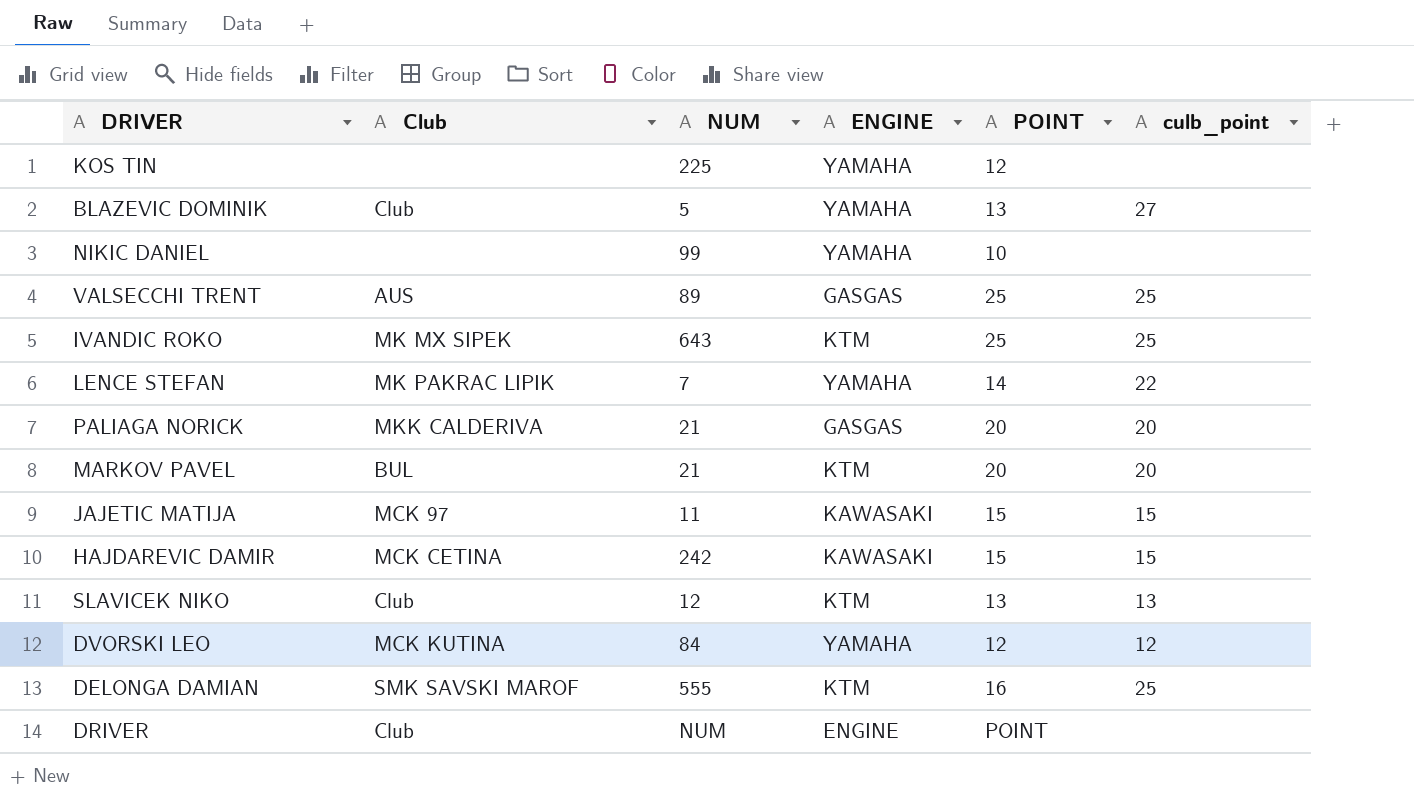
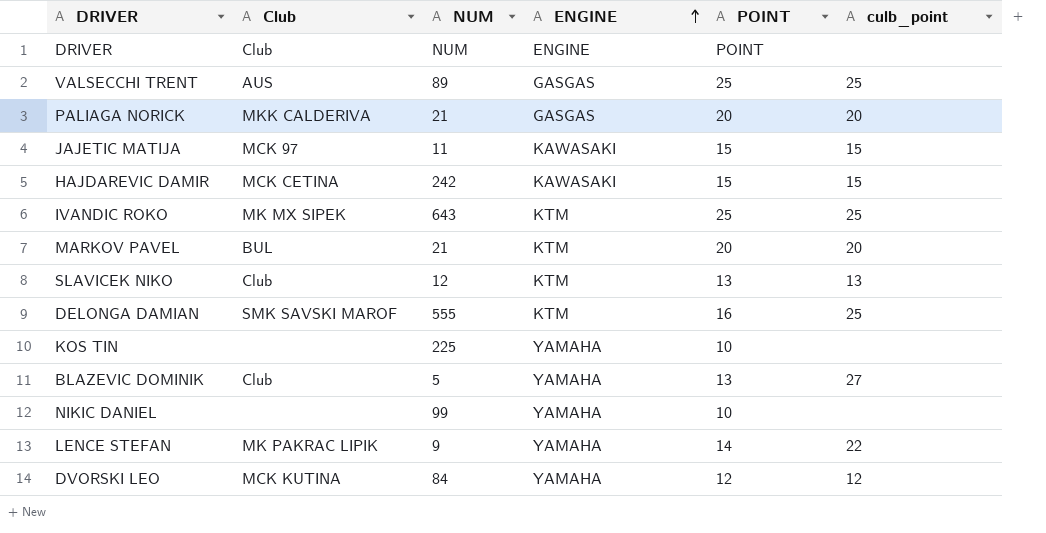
row order: none -> ENGINE ascending
KOS TIN | POINT: 12 -> 10
LENCE STEFAN | NUM: 7 -> 9

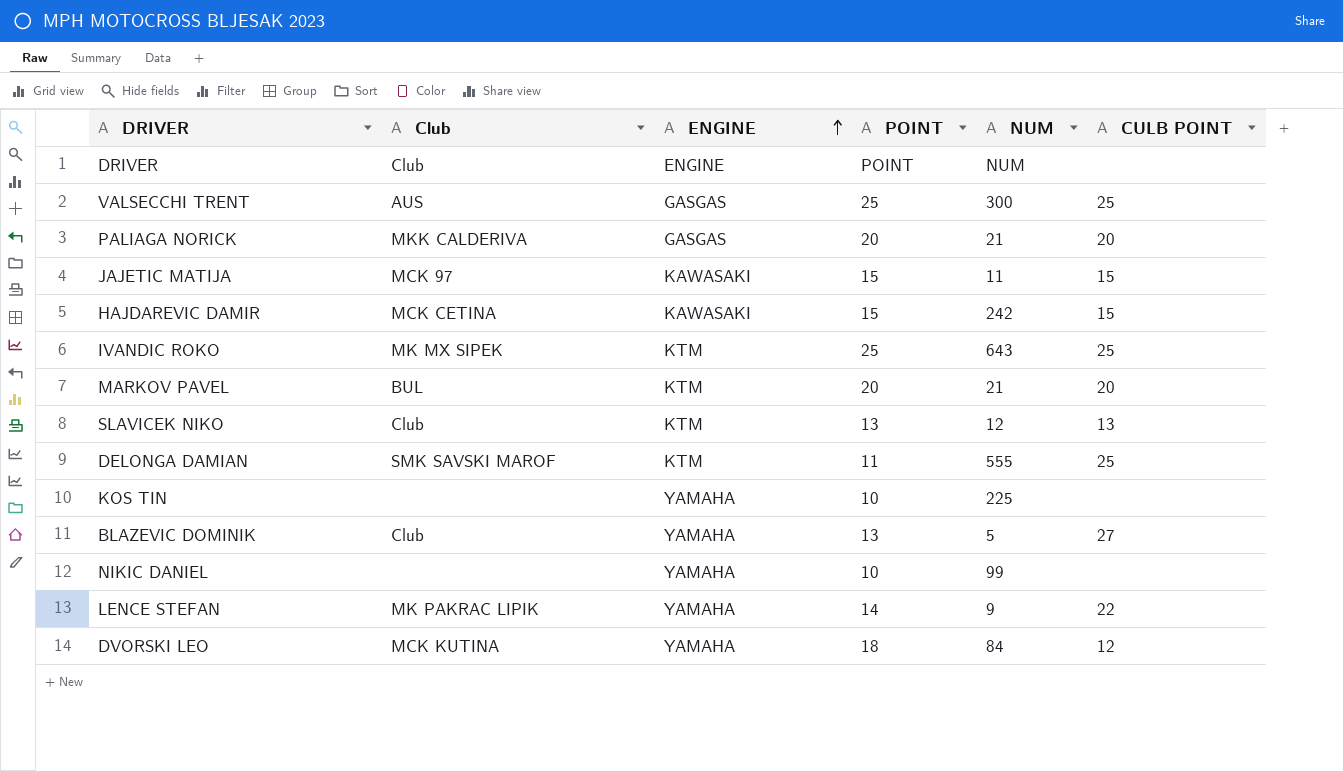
column NUM | position: 3 -> 5
column name: culb_point -> CULB POINT
VALSECCHI TRENT | NUM: 89 -> 300
DELONGA DAMIAN | POINT: 16 -> 11
DVORSKI LEO | POINT: 12 -> 18

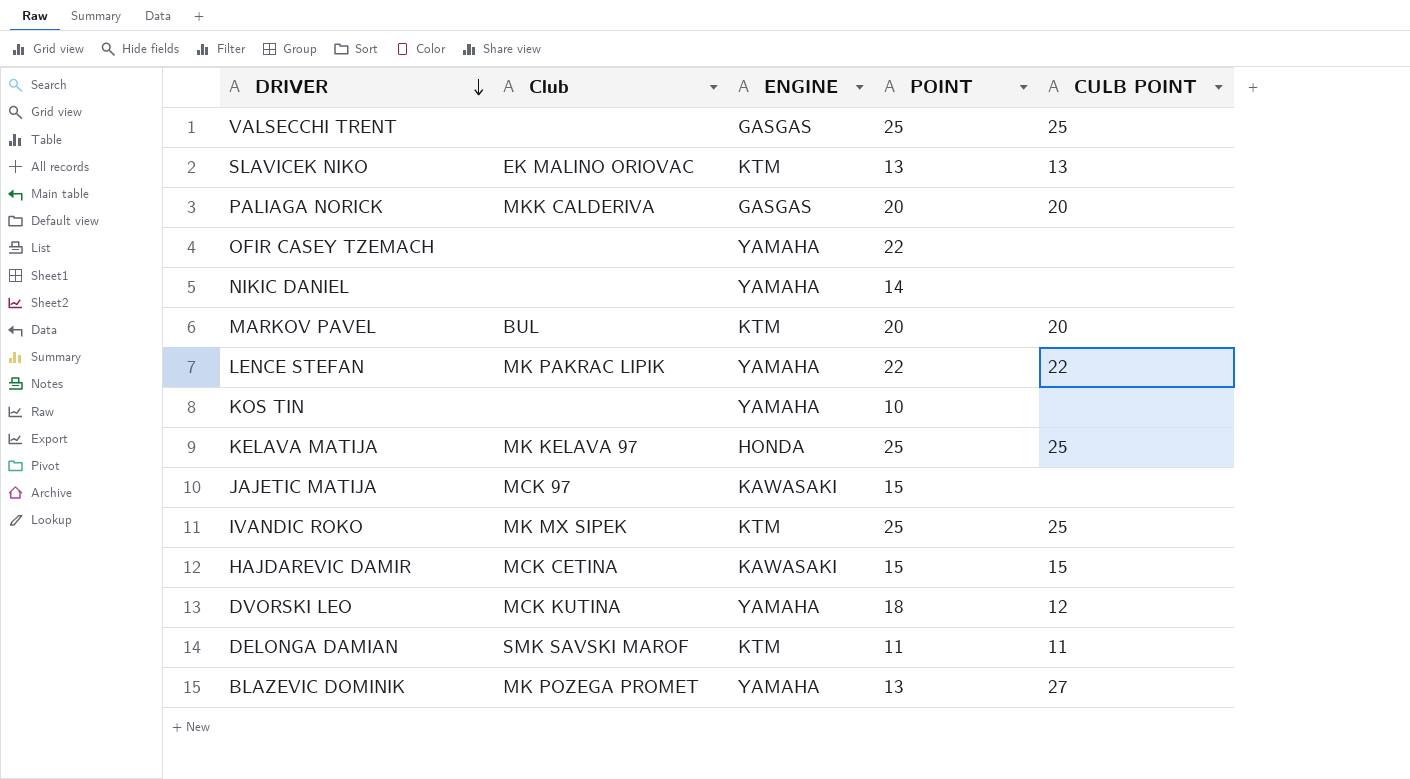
row order: ENGINE ascending -> DRIVER descending
column NUM | position: 5 -> none
row DRIVER: Club | ENGINE | POINT | NUM | none -> none
VALSECCHI TRENT | Club: AUS -> none
SLAVICEK NIKO | Club: Club -> EK MALINO ORIOVAC
row OFIR CASEY TZEMACH: none -> none | YAMAHA | 22 | none
NIKIC DANIEL | POINT: 10 -> 14
LENCE STEFAN | POINT: 14 -> 22
row KELAVA MATIJA: none -> MK KELAVA 97 | HONDA | 25 | 25
JAJETIC MATIJA | CULB POINT: 15 -> none
DELONGA DAMIAN | CULB POINT: 25 -> 11
BLAZEVIC DOMINIK | Club: Club -> MK POZEGA PROMET

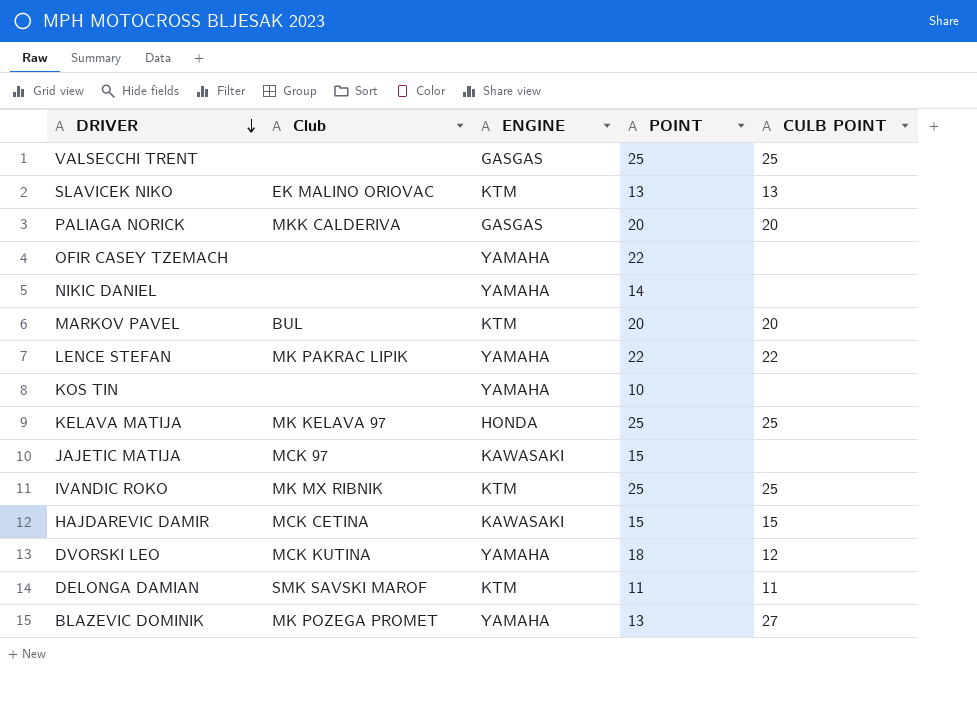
IVANDIC ROKO | Club: MK MX SIPEK -> MK MX RIBNIK

